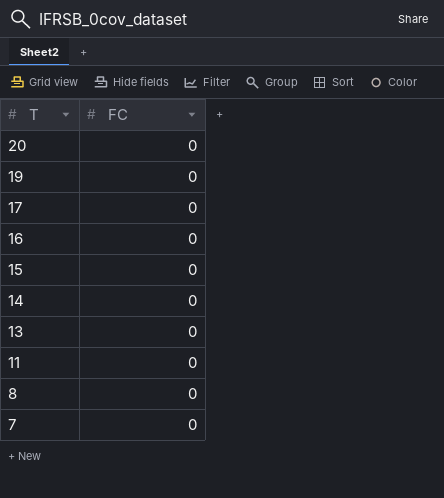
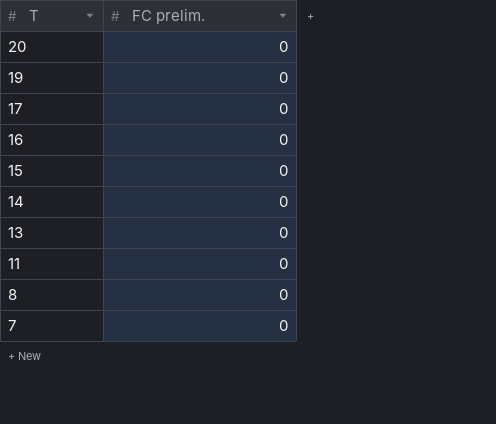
column name: FC -> FC prelim.

